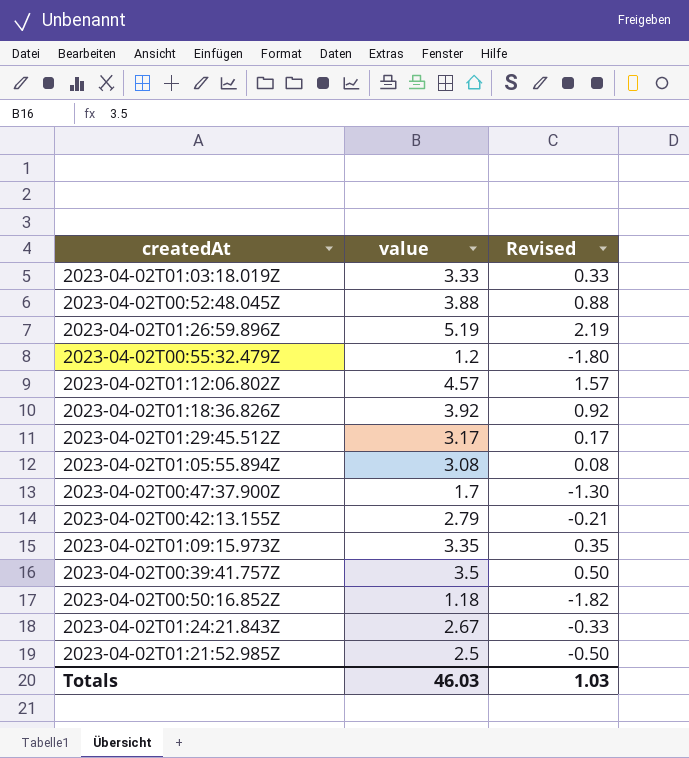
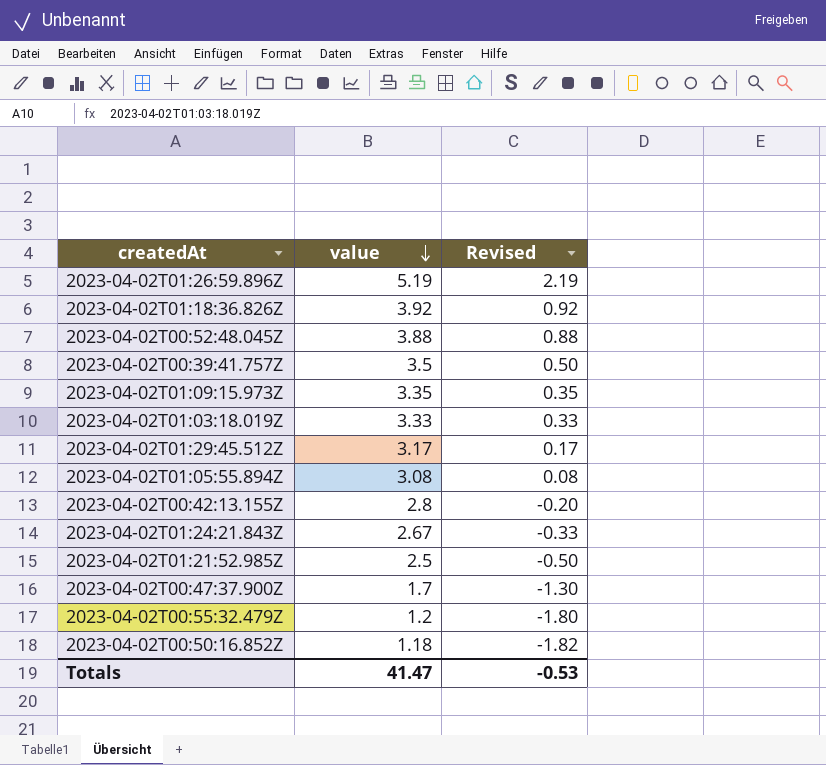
row order: none -> value descending
row 2023-04-02T01:12:06.802Z: 4.57 | 1.57 -> none
2023-04-02T00:42:13.155Z | value: 2.79 -> 2.8
2023-04-02T00:42:13.155Z | Revised: -0.21 -> -0.20
Totals | value: 46.03 -> 41.47
Totals | Revised: 1.03 -> -0.53

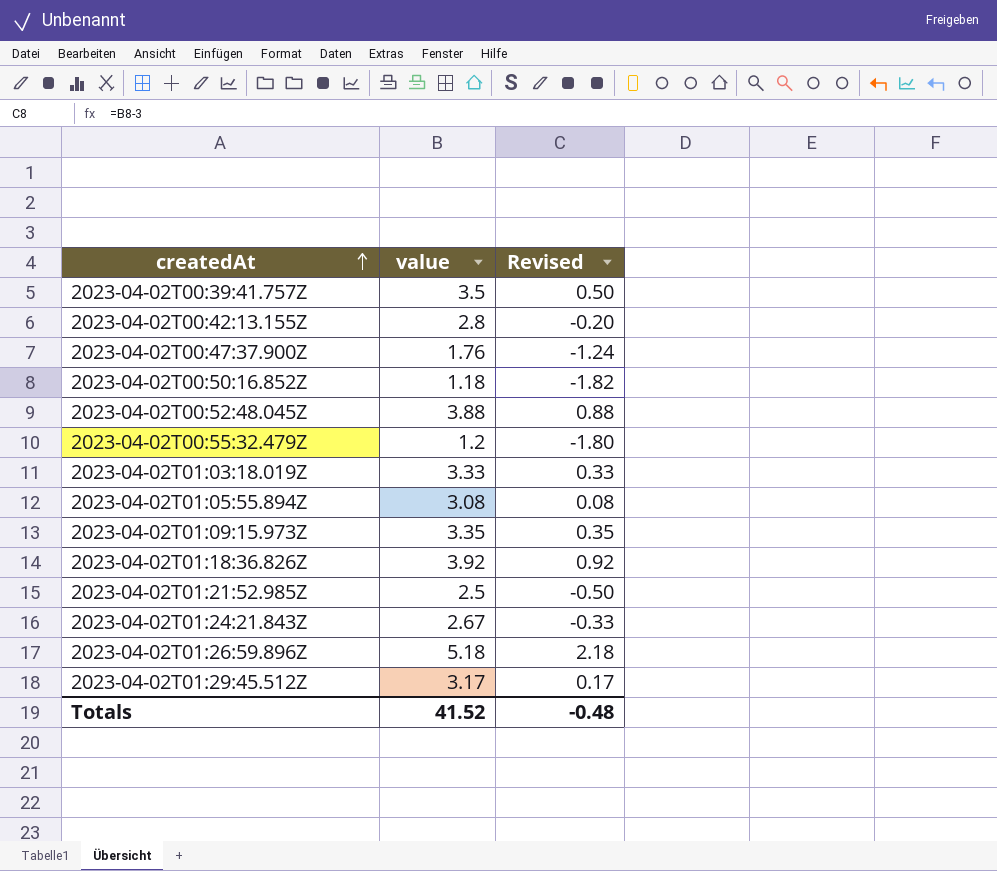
row order: value descending -> createdAt ascending
2023-04-02T00:47:37.900Z | value: 1.7 -> 1.76
2023-04-02T00:47:37.900Z | Revised: -1.30 -> -1.24
2023-04-02T01:26:59.896Z | value: 5.19 -> 5.18
2023-04-02T01:26:59.896Z | Revised: 2.19 -> 2.18
Totals | value: 41.47 -> 41.52
Totals | Revised: -0.53 -> -0.48

